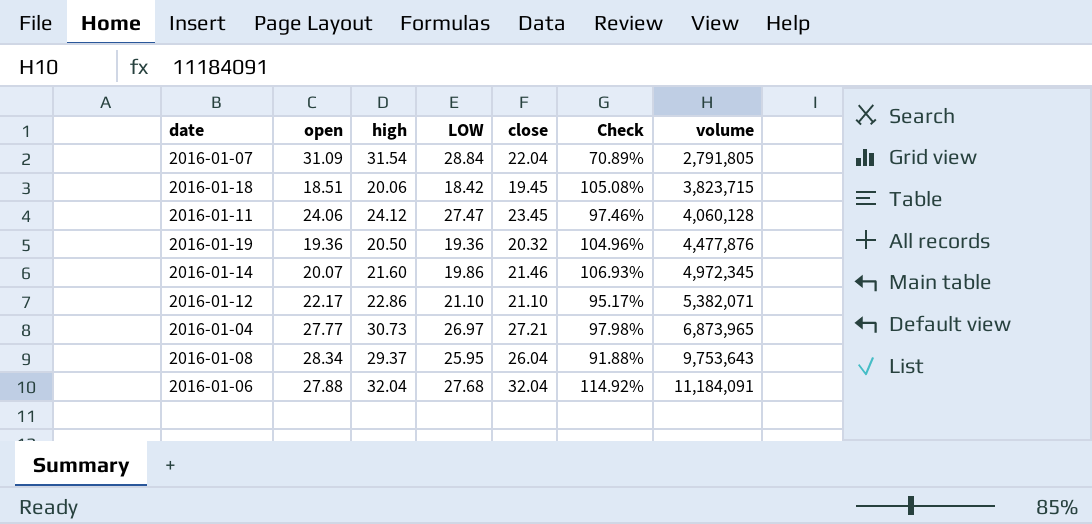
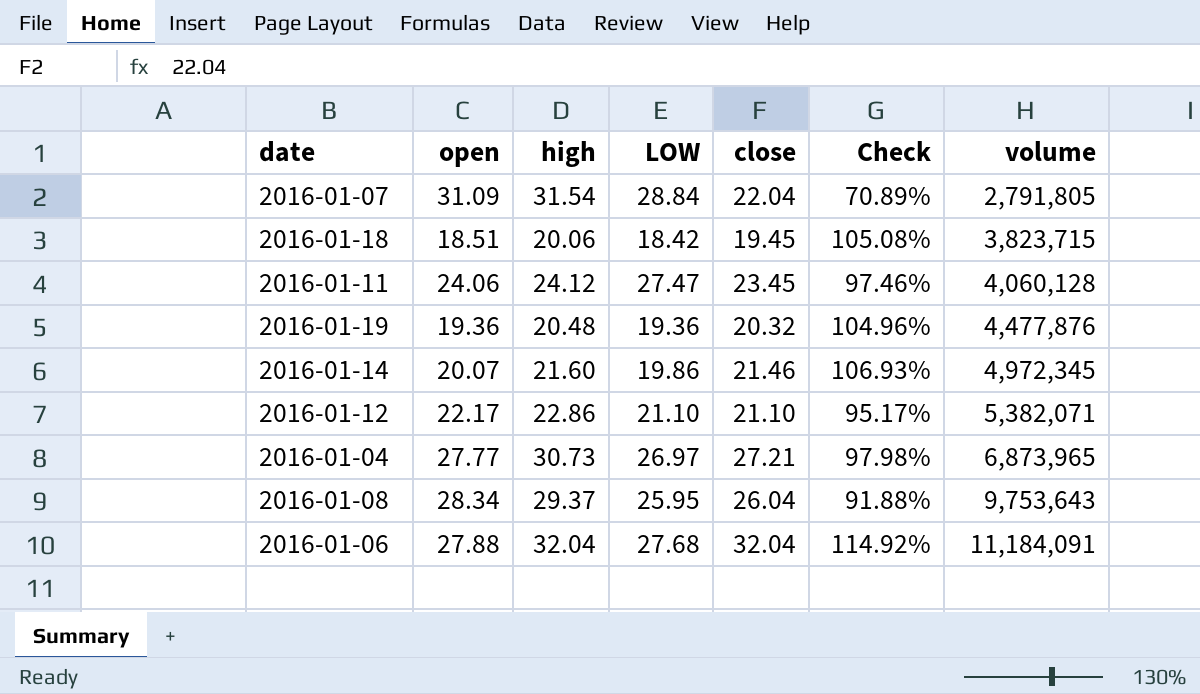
2016-01-19 | high: 20.50 -> 20.48

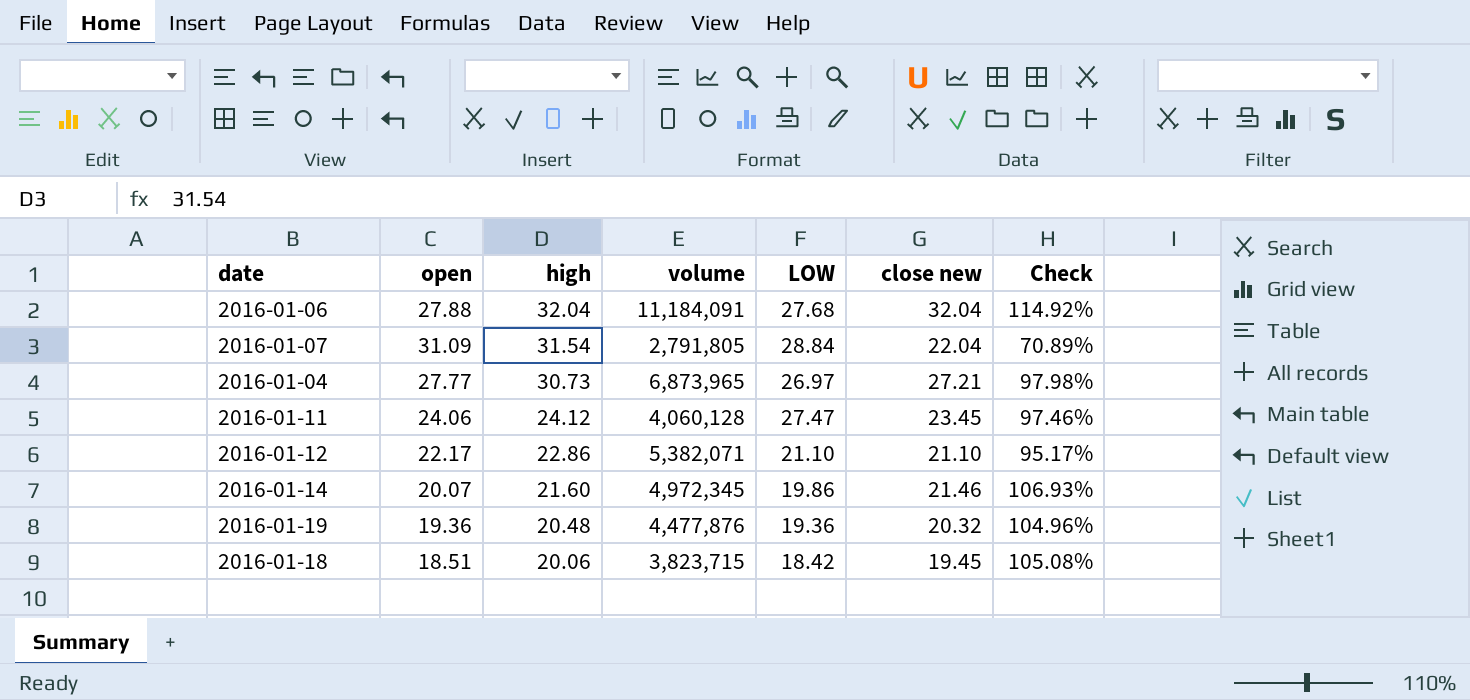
row order: volume ascending -> high descending
column volume | position: 7 -> 4
column name: close -> close new
row 2016-01-08: 28.34 | 29.37 | 25.95 | 26.04 | 91.88% | 9,753,643 -> none

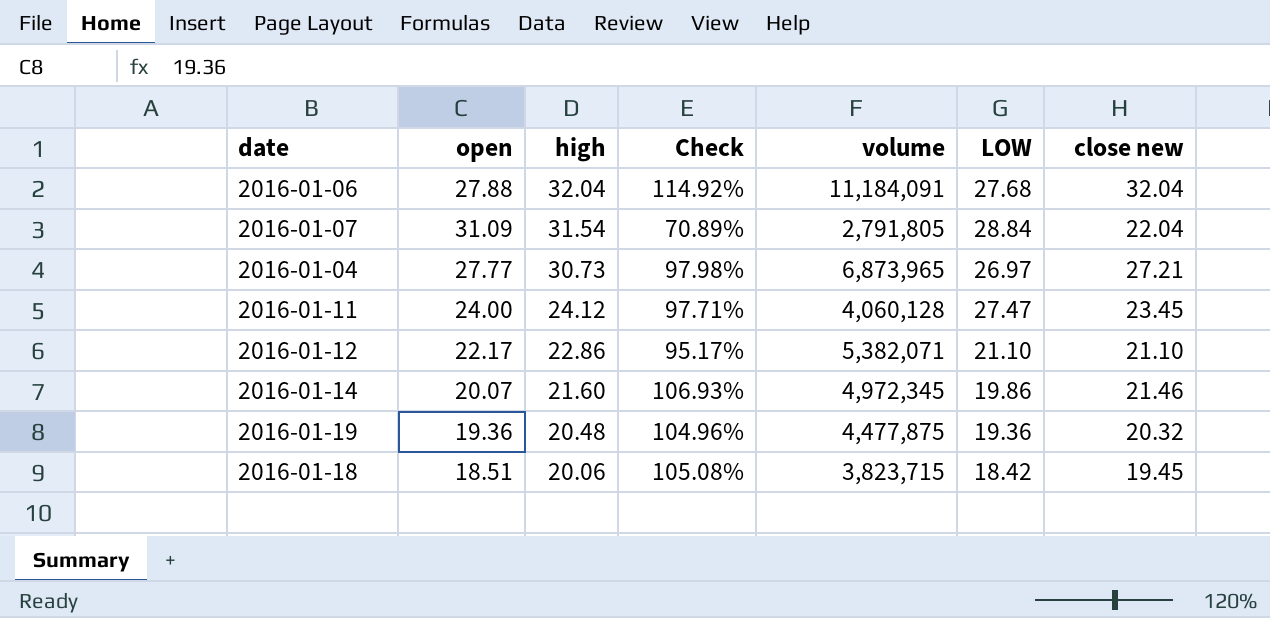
column Check | position: 7 -> 4
2016-01-11 | open: 24.06 -> 24.00
2016-01-11 | Check: 97.46% -> 97.71%
2016-01-19 | volume: 4,477,876 -> 4,477,875

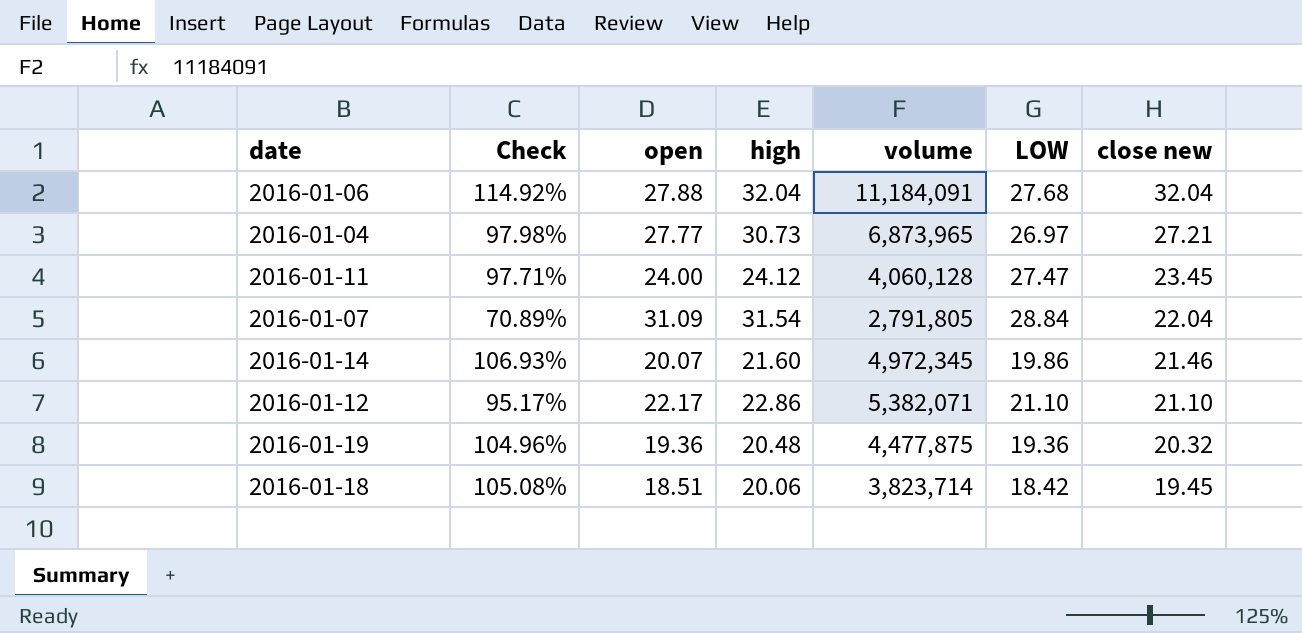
row order: high descending -> close new descending
column Check | position: 4 -> 2
2016-01-18 | volume: 3,823,715 -> 3,823,714

